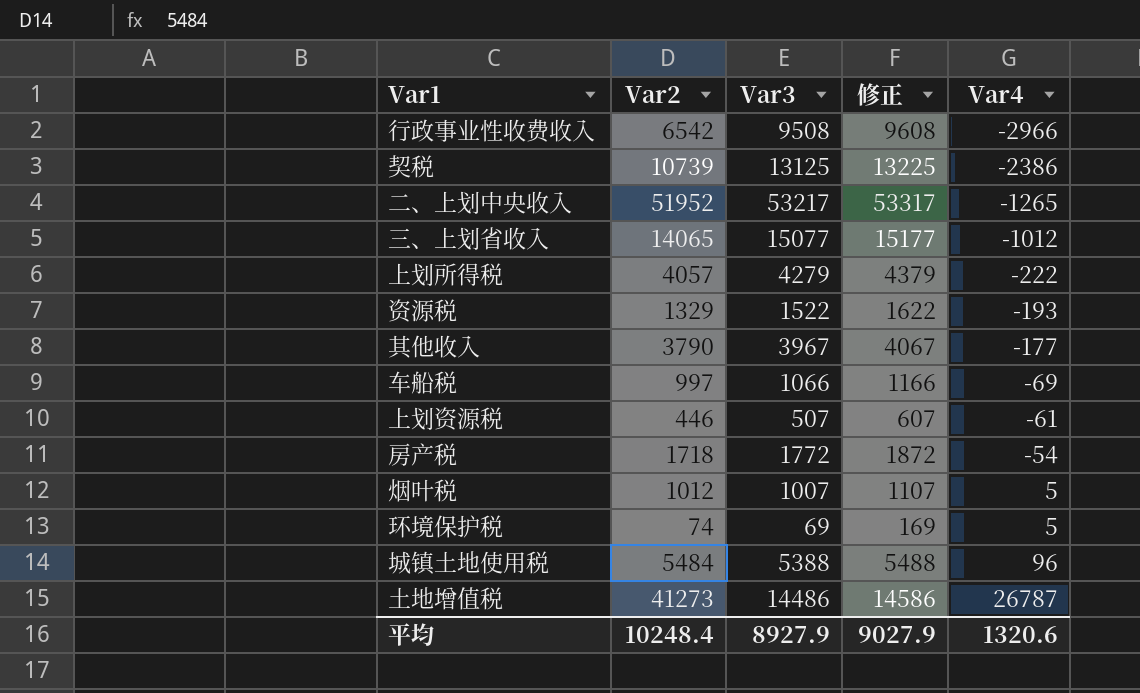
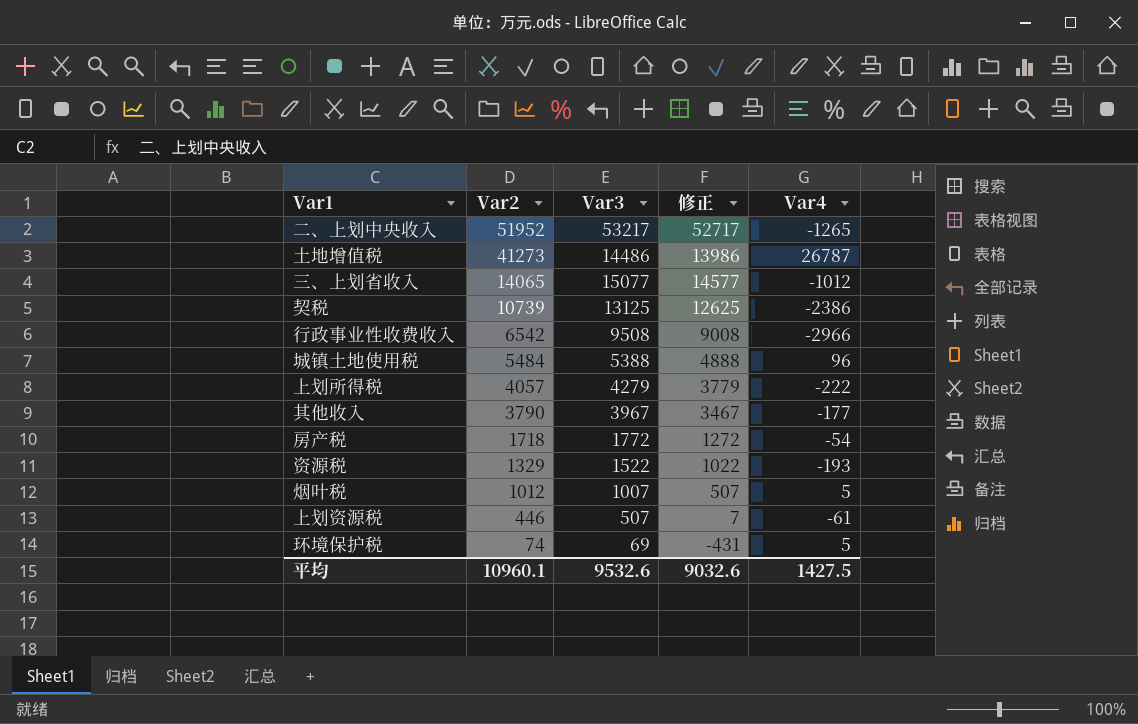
row order: Var4 ascending -> Var2 descending
column 修正 | formula: [Var3] + 100 -> [Var3] - 500
row 车船税: 997 | 1066 | 1166 | -69 -> none
平均 | Var2: 10248.4 -> 10960.1
平均 | Var3: 8927.9 -> 9532.6
平均 | 修正: 9027.9 -> 9032.6
平均 | Var4: 1320.6 -> 1427.5

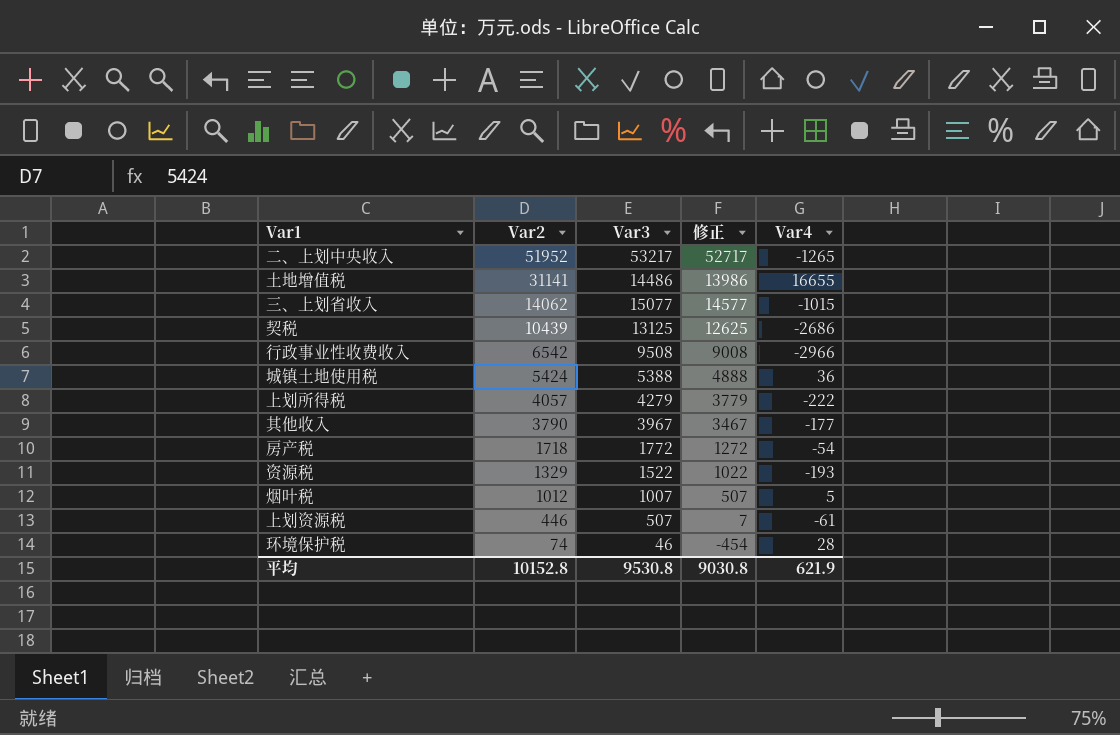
土地增值税 | Var2: 41273 -> 31141
土地增值税 | Var4: 26787 -> 16655
三、上划省收入 | Var2: 14065 -> 14062
三、上划省收入 | Var4: -1012 -> -1015
契税 | Var2: 10739 -> 10439
契税 | Var4: -2386 -> -2686
城镇土地使用税 | Var2: 5484 -> 5424
城镇土地使用税 | Var4: 96 -> 36
环境保护税 | Var3: 69 -> 46
环境保护税 | 修正: -431 -> -454
环境保护税 | Var4: 5 -> 28
平均 | Var2: 10960.1 -> 10152.8
平均 | Var3: 9532.6 -> 9530.8
平均 | 修正: 9032.6 -> 9030.8
平均 | Var4: 1427.5 -> 621.9

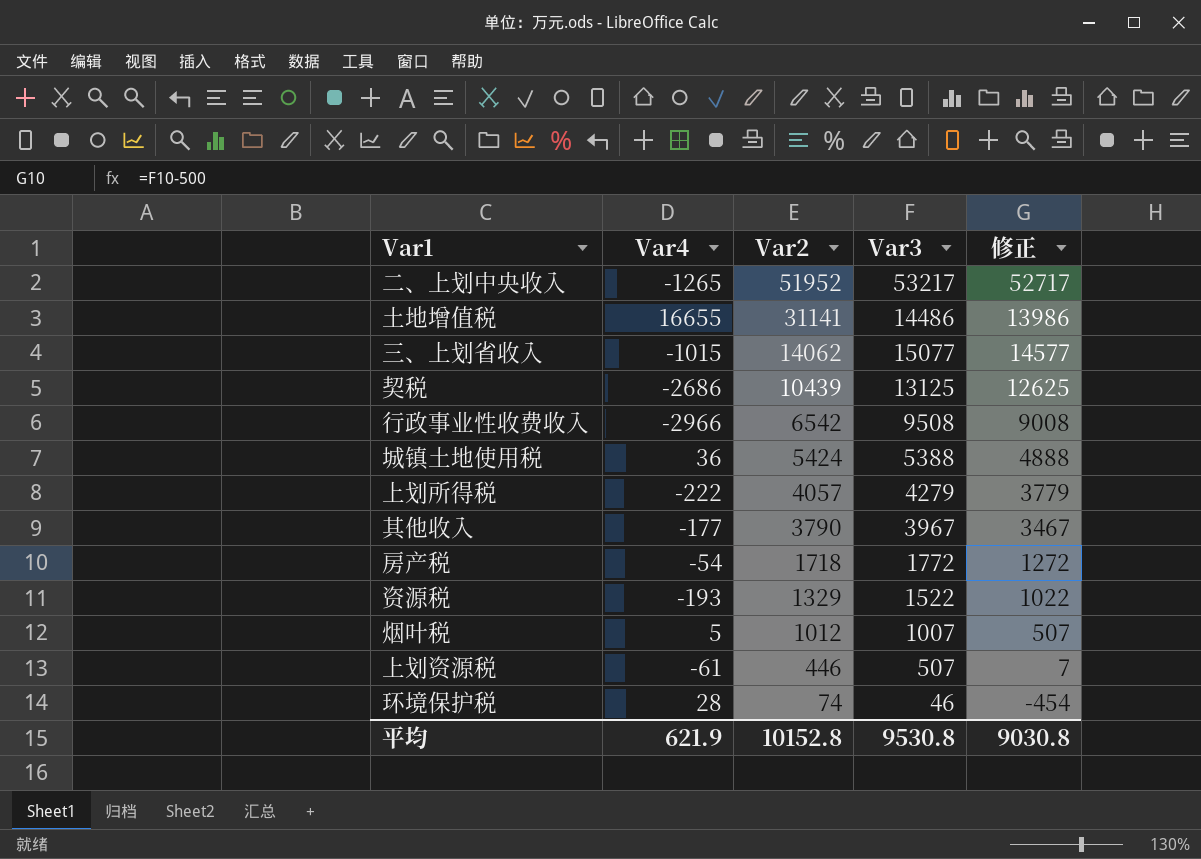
column Var4 | position: 5 -> 2

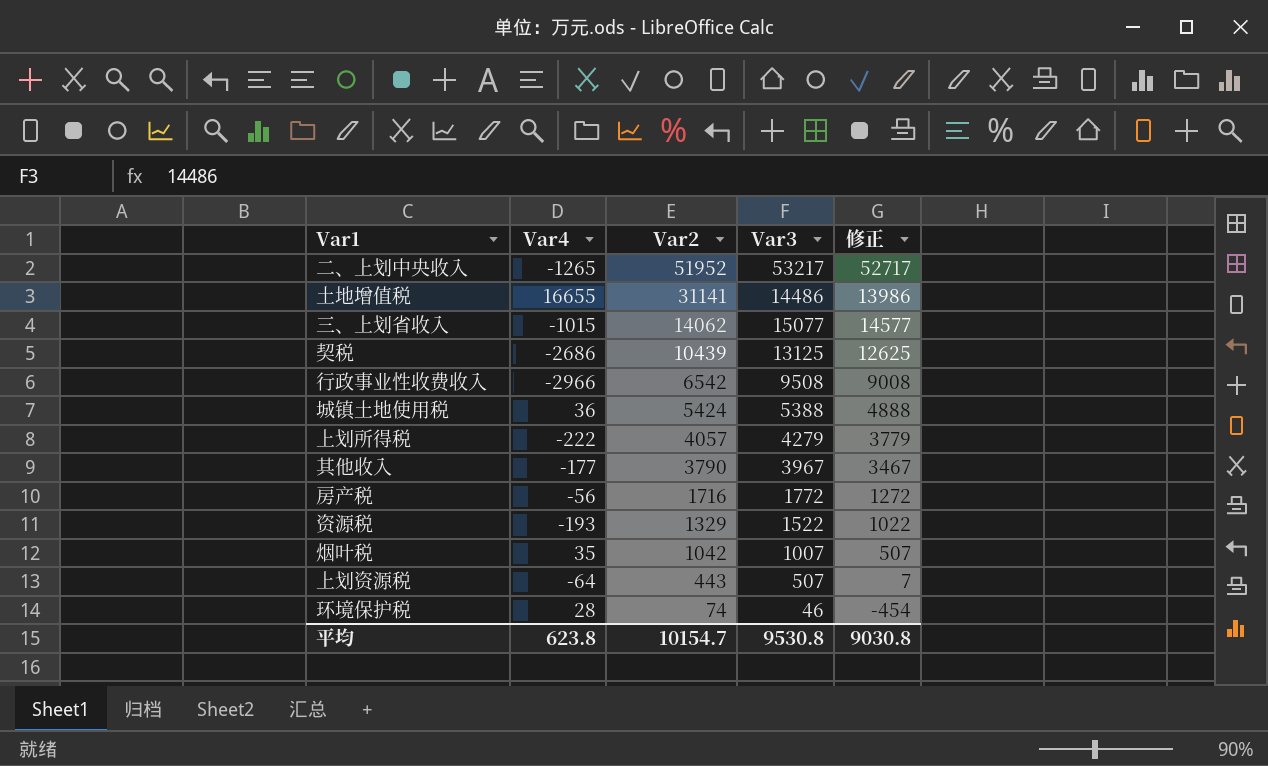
房产税 | Var4: -54 -> -56
房产税 | Var2: 1718 -> 1716
烟叶税 | Var4: 5 -> 35
烟叶税 | Var2: 1012 -> 1042
上划资源税 | Var4: -61 -> -64
上划资源税 | Var2: 446 -> 443
平均 | Var4: 621.9 -> 623.8
平均 | Var2: 10152.8 -> 10154.7

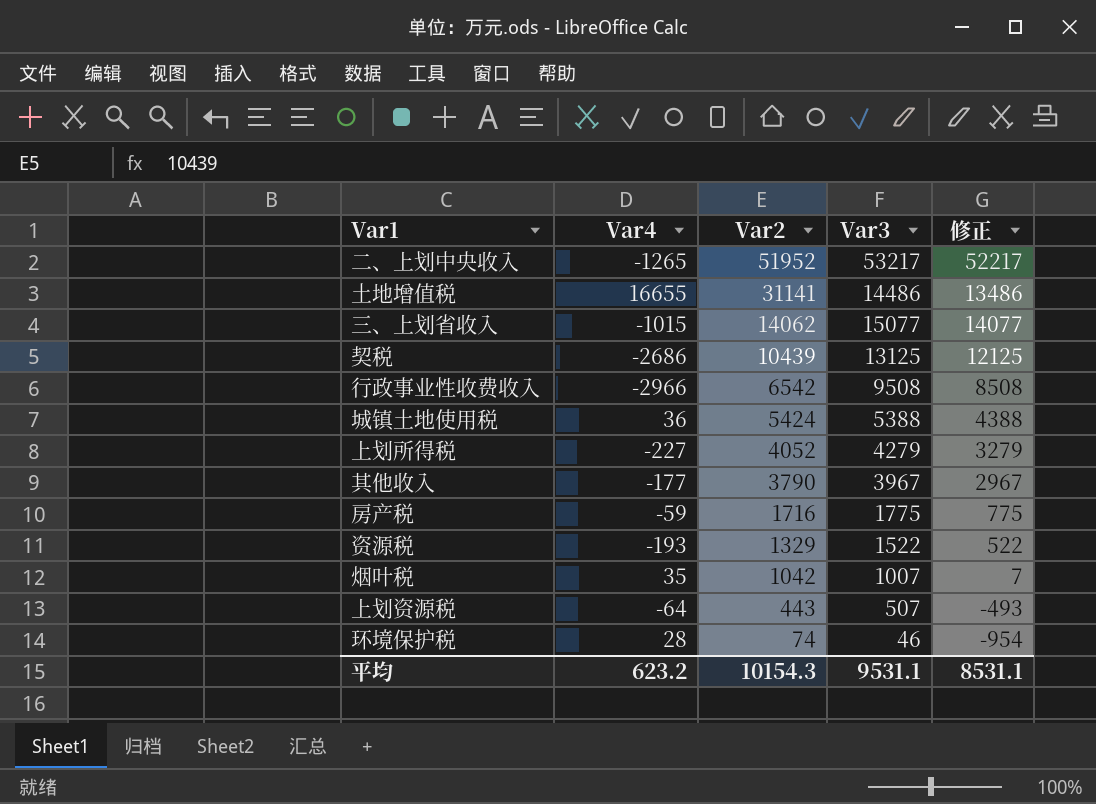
column 修正 | formula: [Var3] - 500 -> [Var3] - 1000
上划所得税 | Var4: -222 -> -227
上划所得税 | Var2: 4057 -> 4052
房产税 | Var4: -56 -> -59
房产税 | Var3: 1772 -> 1775
平均 | Var4: 623.8 -> 623.2
平均 | Var2: 10154.7 -> 10154.3
平均 | Var3: 9530.8 -> 9531.1
平均 | 修正: 9030.8 -> 8531.1

